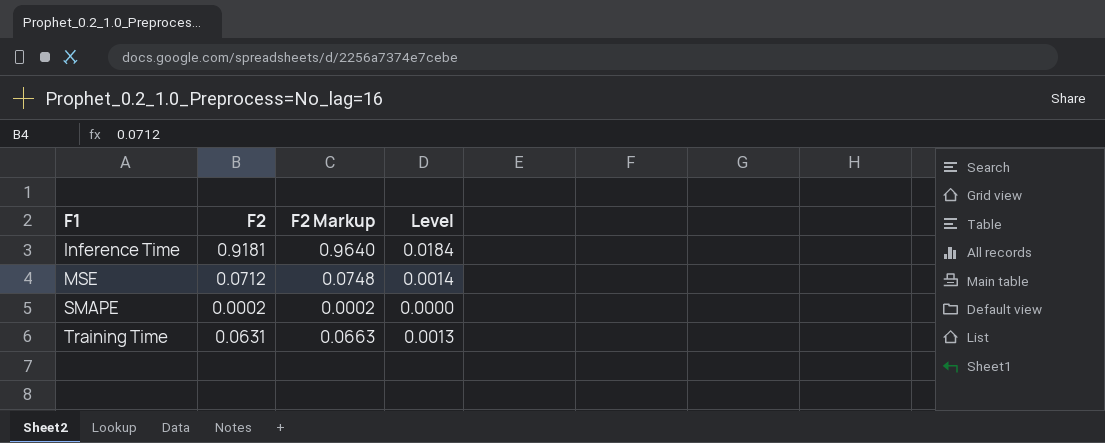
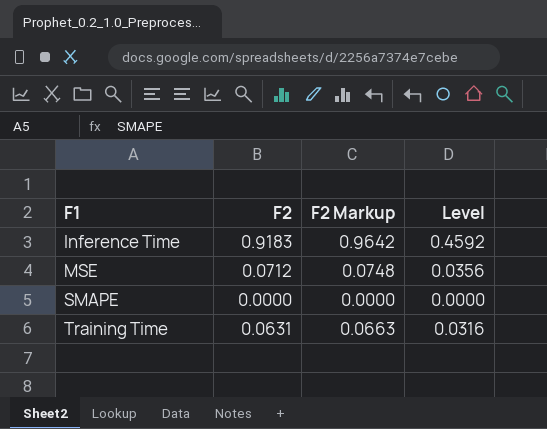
column Level | formula: [F2] * 0.02 -> [F2] * 0.5
Inference Time | F2: 0.9181 -> 0.9183
Inference Time | F2 Markup: 0.9640 -> 0.9642
SMAPE | F2: 0.0002 -> 0.0000
SMAPE | F2 Markup: 0.0002 -> 0.0000

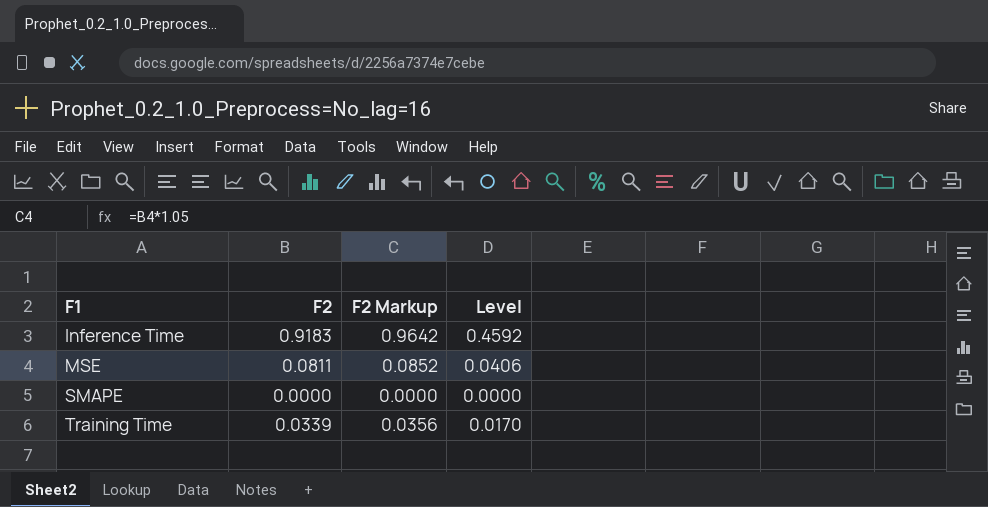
MSE | F2: 0.0712 -> 0.0811
MSE | F2 Markup: 0.0748 -> 0.0852
MSE | Level: 0.0356 -> 0.0406
Training Time | F2: 0.0631 -> 0.0339
Training Time | F2 Markup: 0.0663 -> 0.0356
Training Time | Level: 0.0316 -> 0.0170

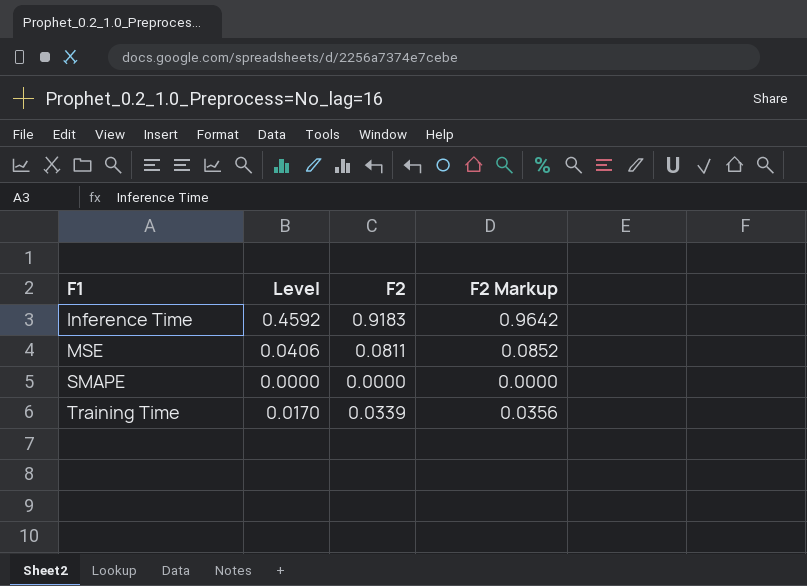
column Level | position: 4 -> 2

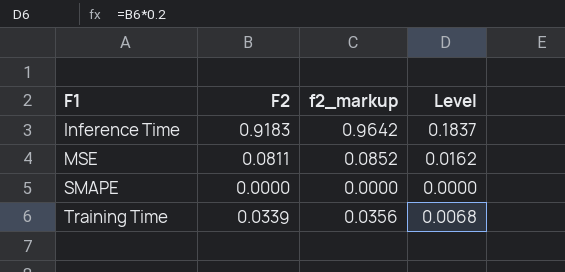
column name: F2 Markup -> f2_markup
column Level | formula: [F2] * 0.5 -> [F2] * 0.2
column Level | position: 2 -> 4

